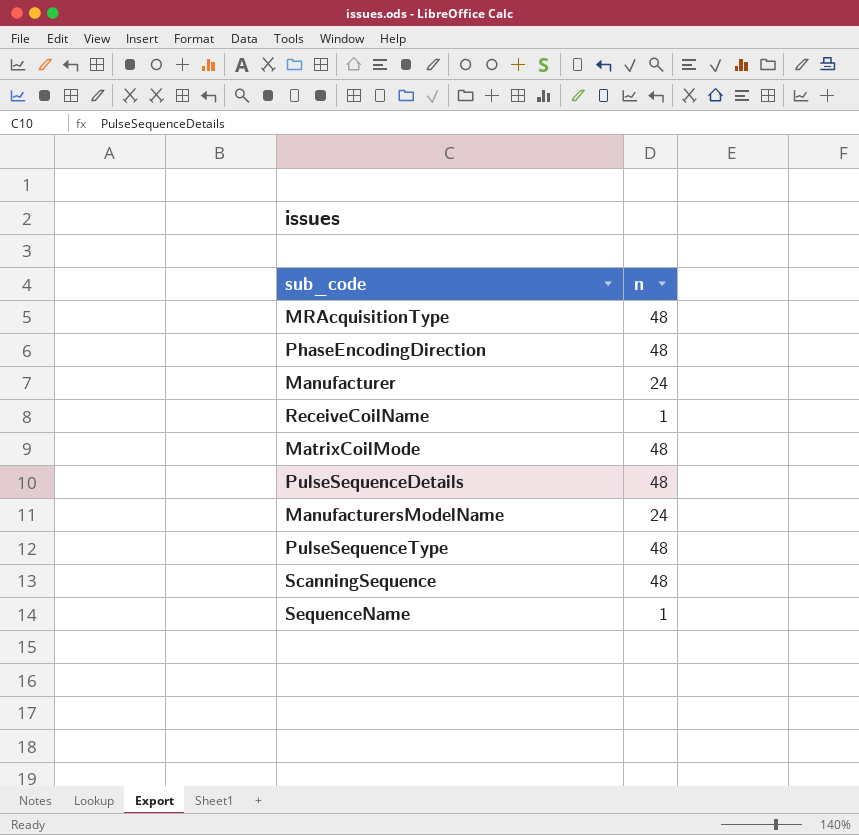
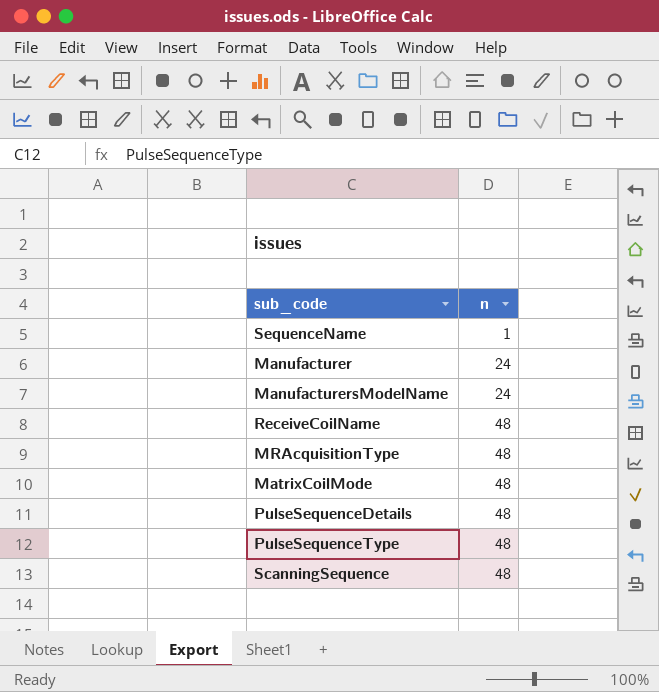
row order: none -> n ascending
row PhaseEncodingDirection: 48 -> none
ReceiveCoilName | n: 1 -> 48

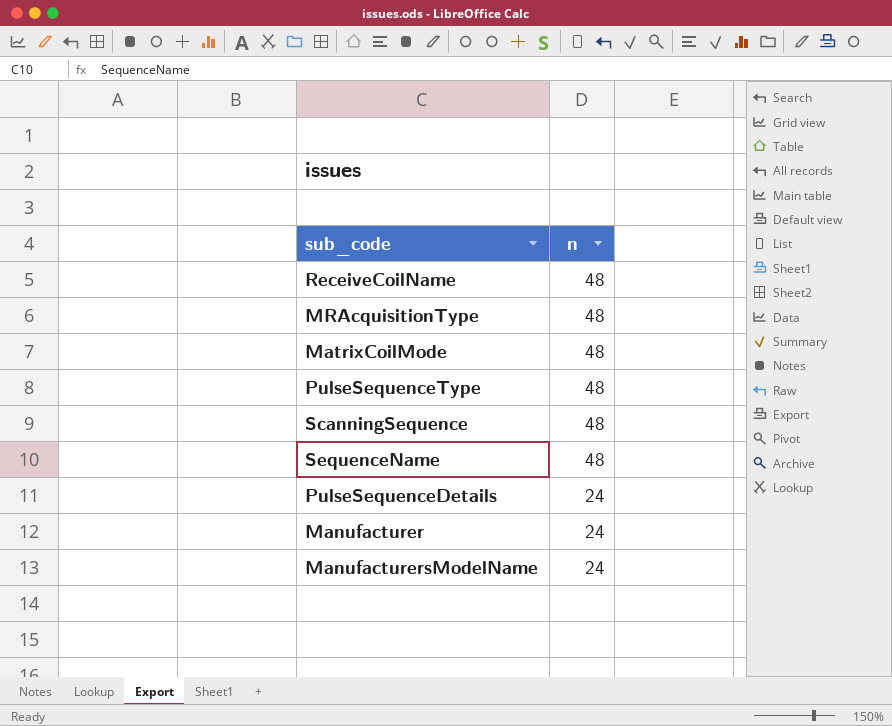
row order: n ascending -> n descending
SequenceName | n: 1 -> 48
PulseSequenceDetails | n: 48 -> 24

